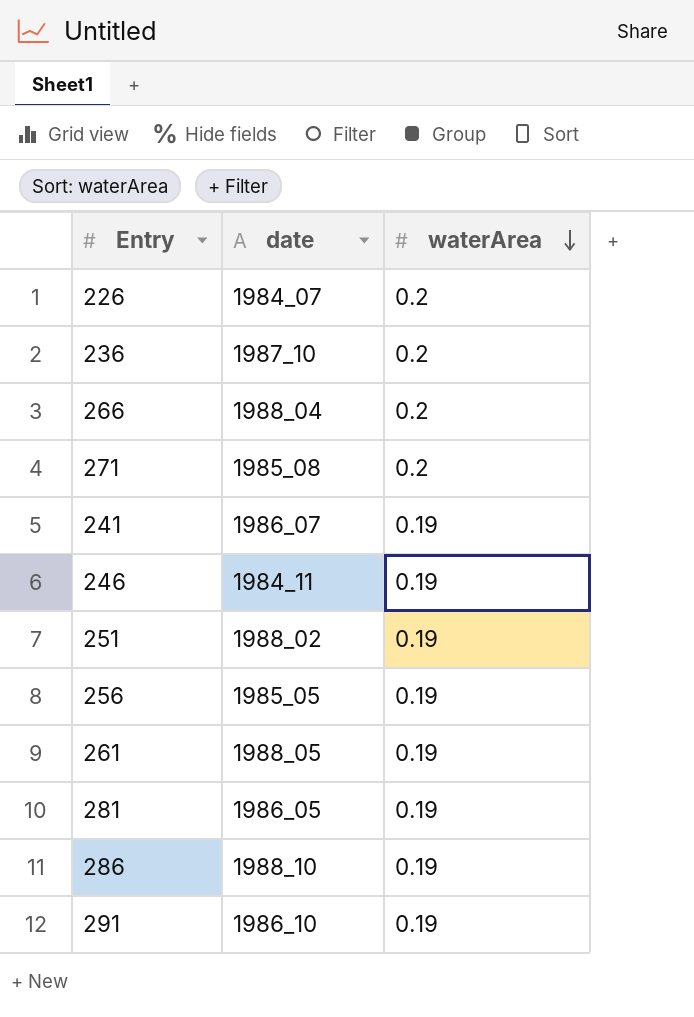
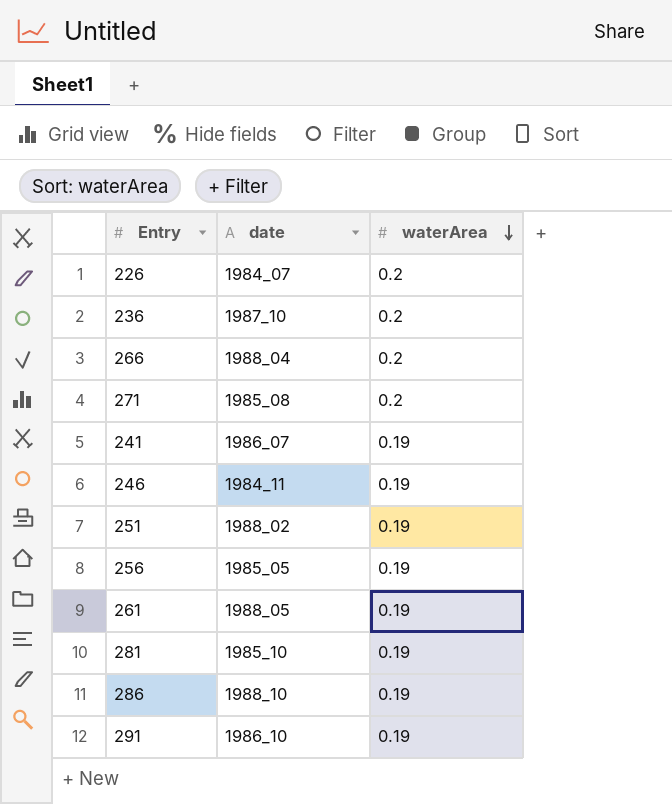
281 | date: 1986_05 -> 1985_10

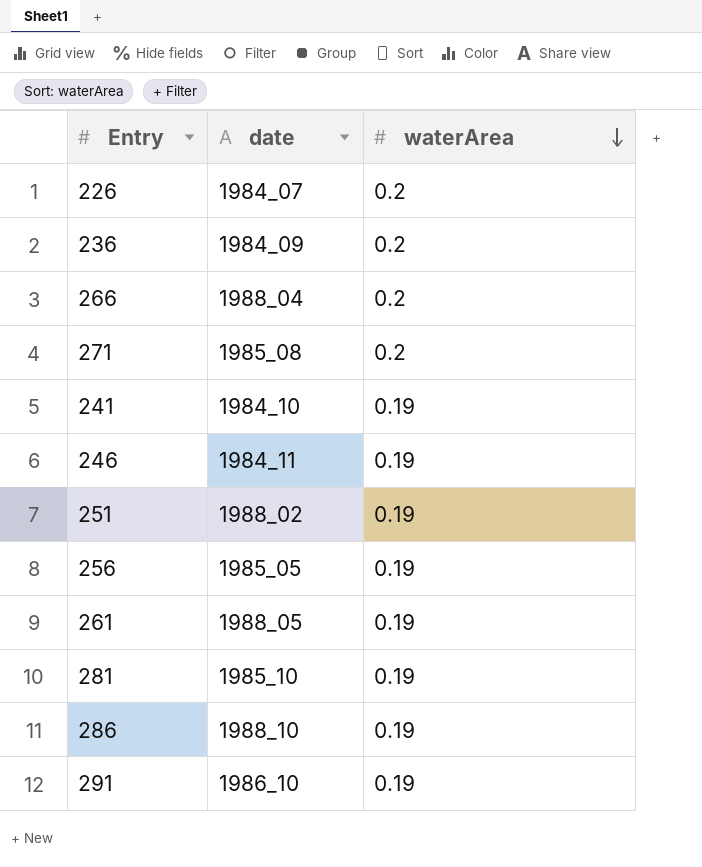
236 | date: 1987_10 -> 1984_09
241 | date: 1986_07 -> 1984_10

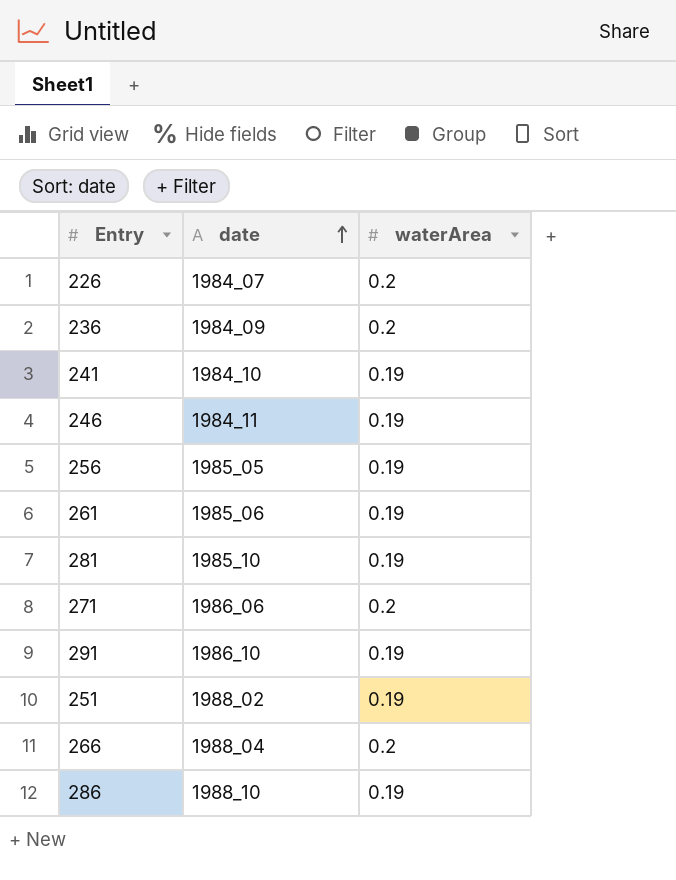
row order: waterArea descending -> date ascending
261 | date: 1988_05 -> 1985_06
271 | date: 1985_08 -> 1986_06

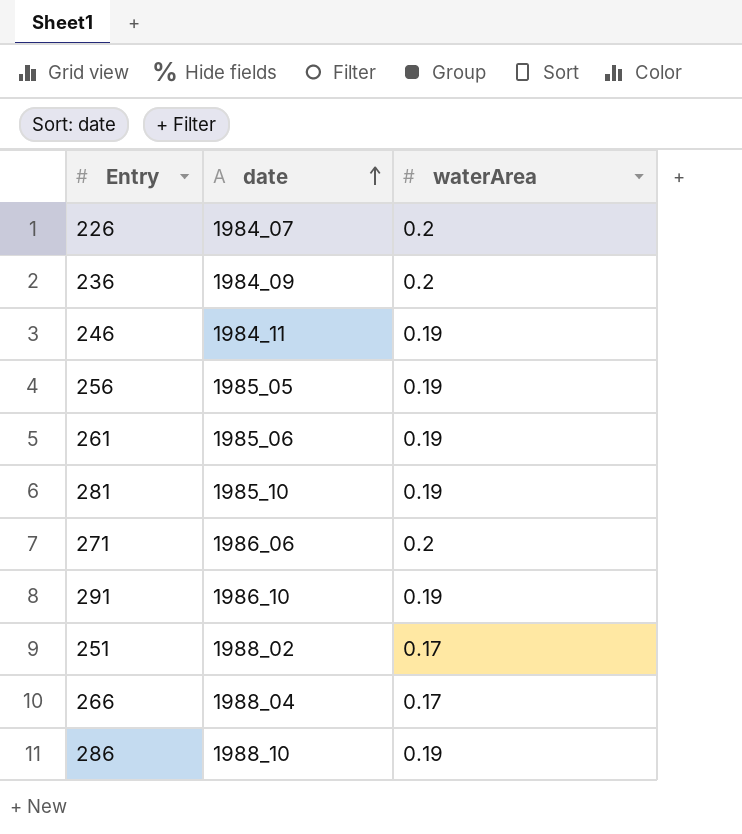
row 241: 1984_10 | 0.19 -> none
251 | waterArea: 0.19 -> 0.17
266 | waterArea: 0.2 -> 0.17

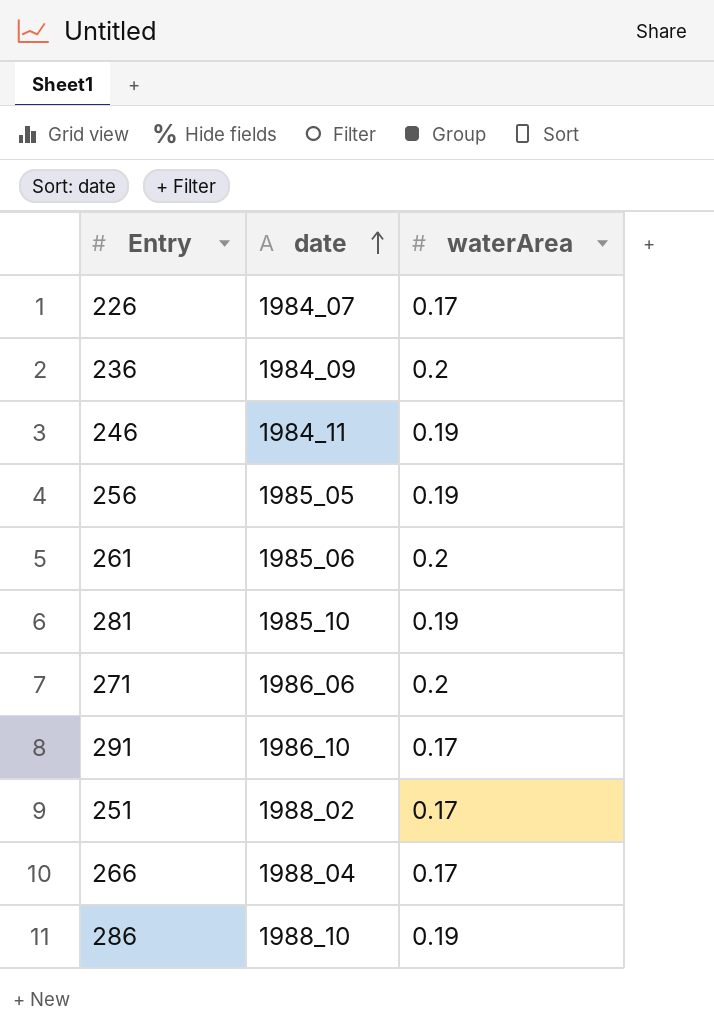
226 | waterArea: 0.2 -> 0.17
261 | waterArea: 0.19 -> 0.2
291 | waterArea: 0.19 -> 0.17

